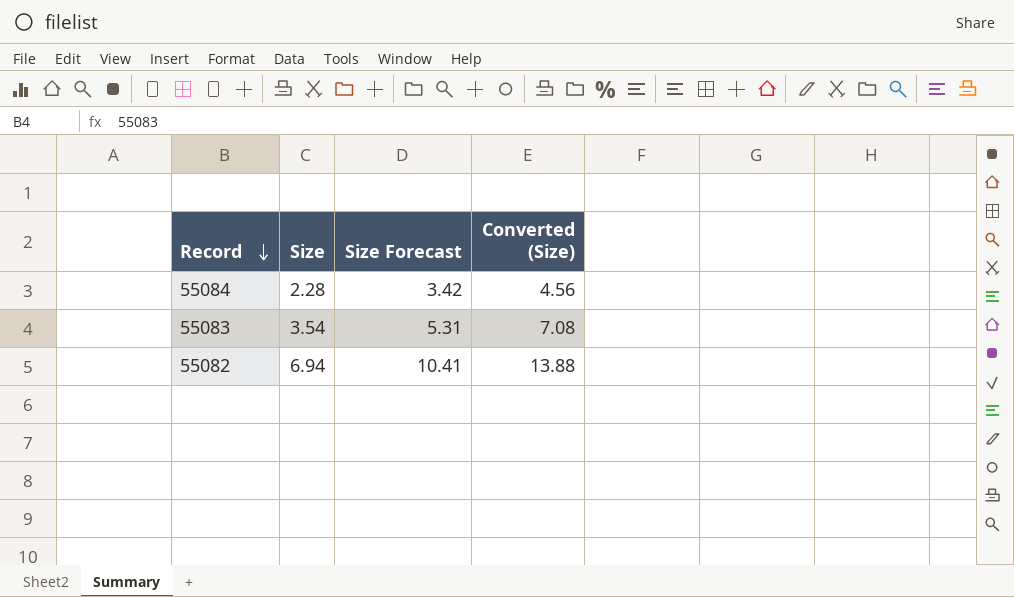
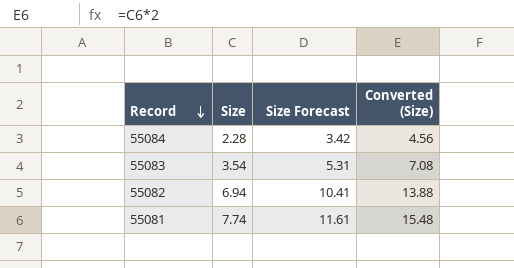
row 55081: none -> 7.74 | 11.61 | 15.48

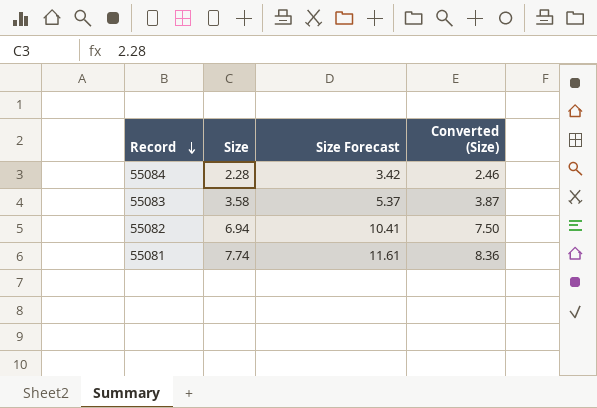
column Converted (Size) | formula: [Size] * 2 -> [Size] * 1.08
55083 | Size: 3.54 -> 3.58
55083 | Size Forecast: 5.31 -> 5.37

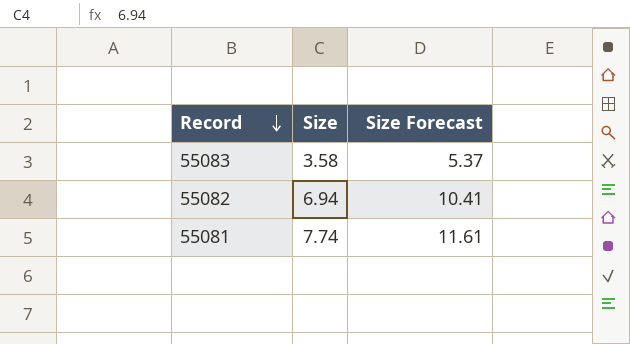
column Converted (Size) | formula: [Size] * 1.08 -> none
row 55084: 2.28 | 3.42 | 2.46 -> none

